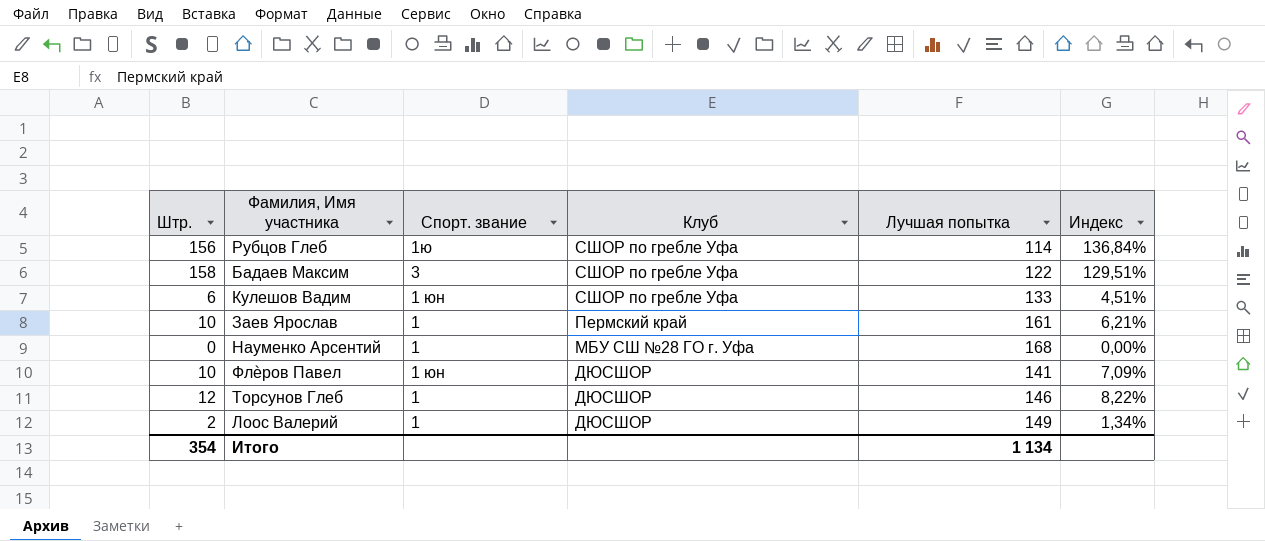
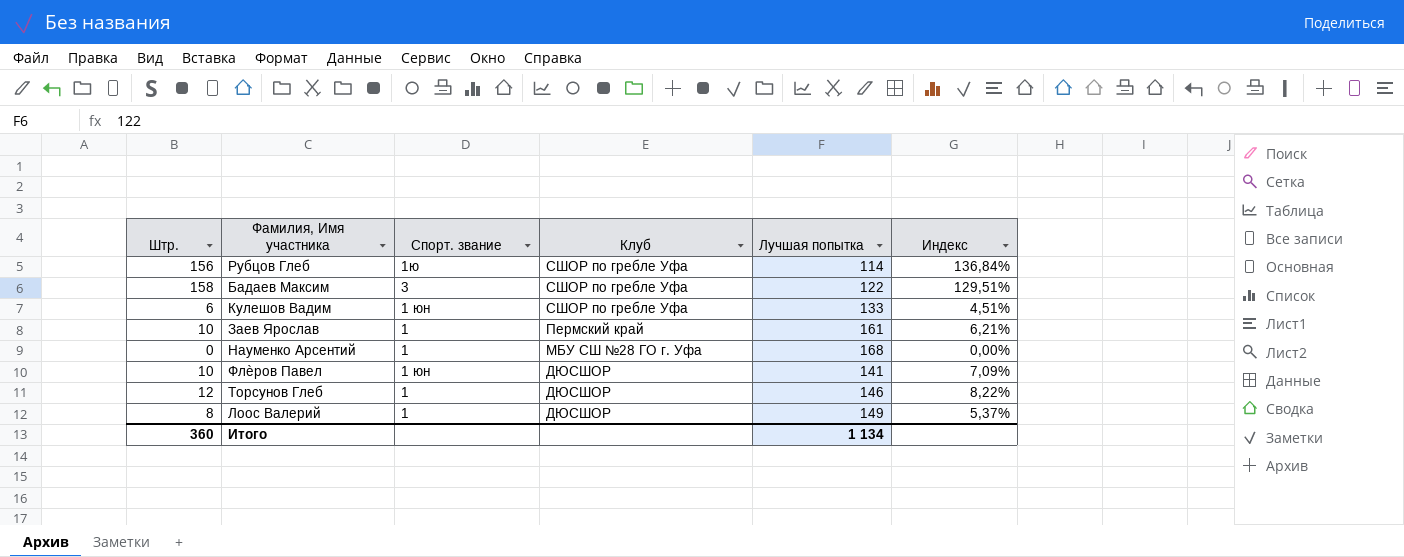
Лоос Валерий | Штр.: 2 -> 8
Лоос Валерий | Индекс: 1,34% -> 5,37%
Итого | Штр.: 354 -> 360

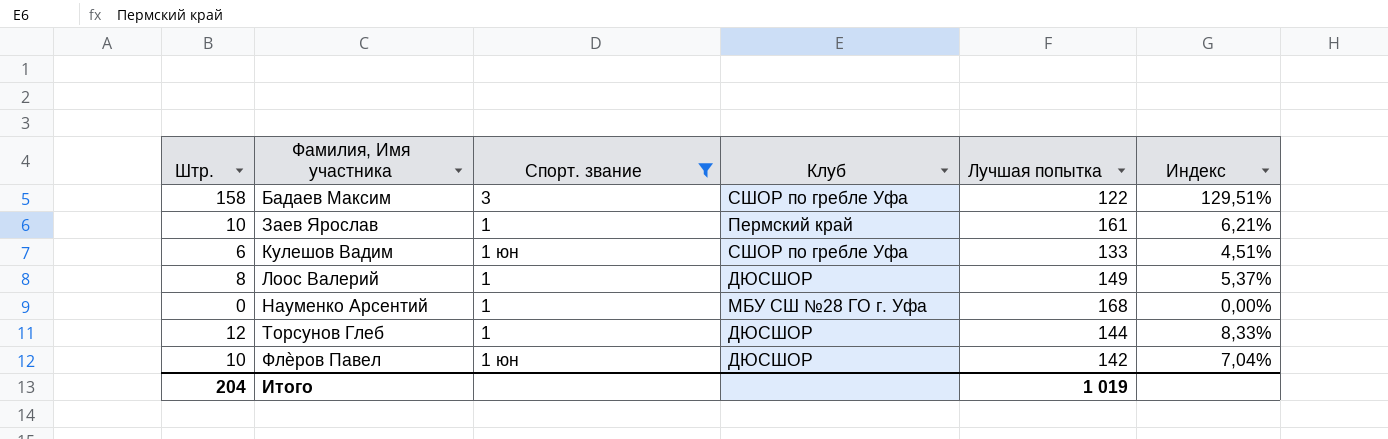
filter: none -> Спорт. звание != 1ю
row order: Клуб descending -> Фамилия, Имя участника ascending
Торсунов Глеб | Лучшая попытка: 146 -> 144
Торсунов Глеб | Индекс: 8,22% -> 8,33%
Флѐров Павел | Лучшая попытка: 141 -> 142
Флѐров Павел | Индекс: 7,09% -> 7,04%
Итого | Штр.: 360 -> 204
Итого | Лучшая попытка: 1 134 -> 1 019

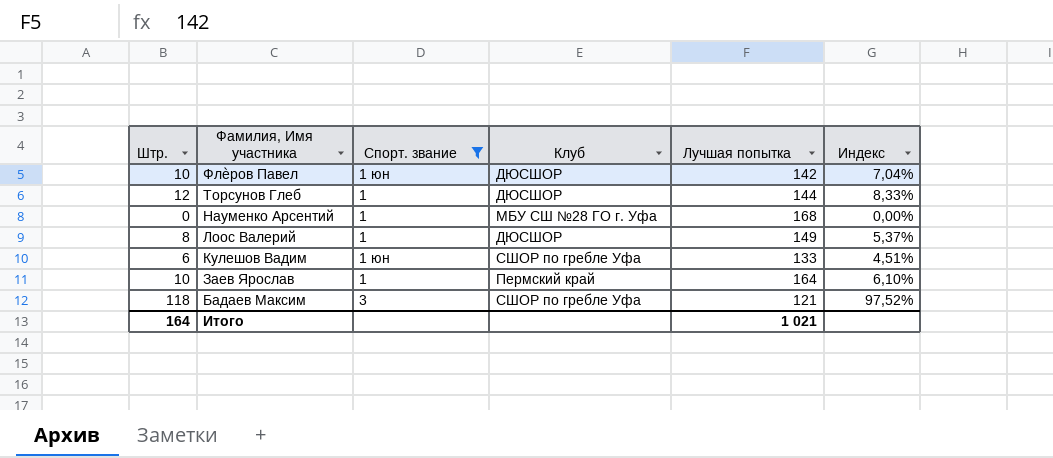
row order: Фамилия, Имя участника ascending -> Фамилия, Имя участника descending
Заев Ярослав | Лучшая попытка: 161 -> 164
Заев Ярослав | Индекс: 6,21% -> 6,10%
Бадаев Максим | Штр.: 158 -> 118
Бадаев Максим | Лучшая попытка: 122 -> 121
Бадаев Максим | Индекс: 129,51% -> 97,52%
Итого | Штр.: 204 -> 164
Итого | Лучшая попытка: 1 019 -> 1 021

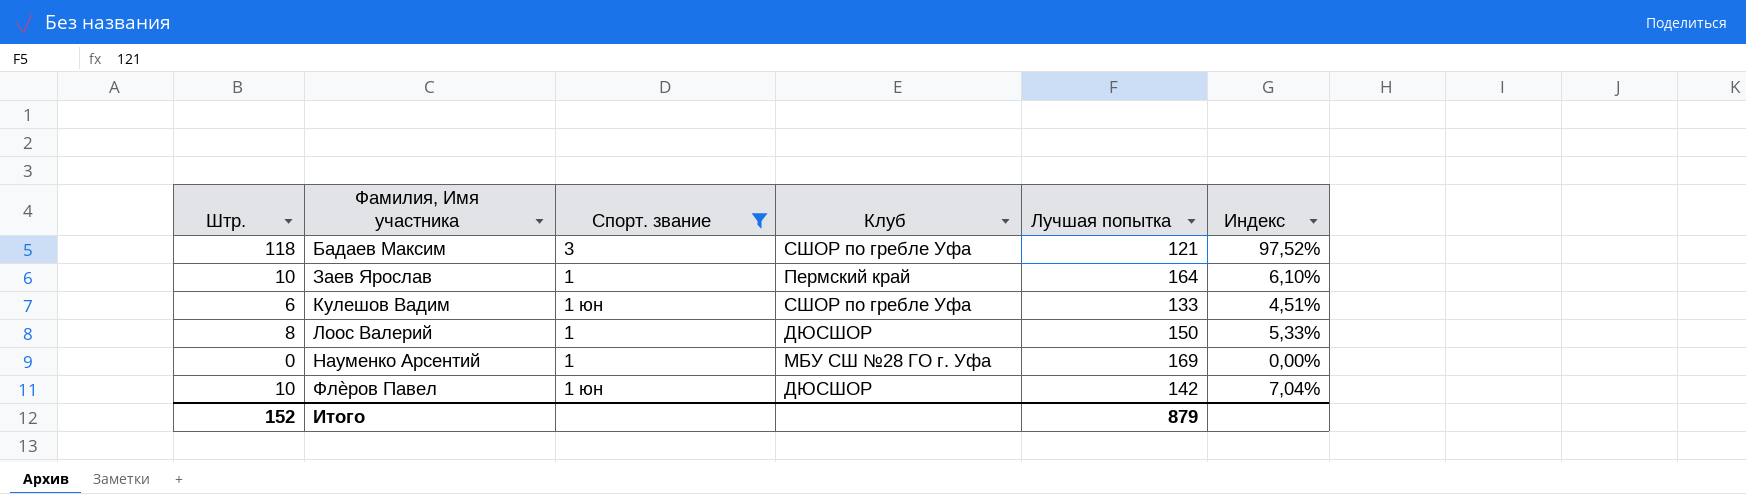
row order: Фамилия, Имя участника descending -> Фамилия, Имя участника ascending
row Торсунов Глеб: 12 | 1 | ДЮСШОР | 144 | 8,33% -> none
Лоос Валерий | Лучшая попытка: 149 -> 150
Лоос Валерий | Индекс: 5,37% -> 5,33%
Науменко Арсентий | Лучшая попытка: 168 -> 169
Итого | Штр.: 164 -> 152
Итого | Лучшая попытка: 1 021 -> 879

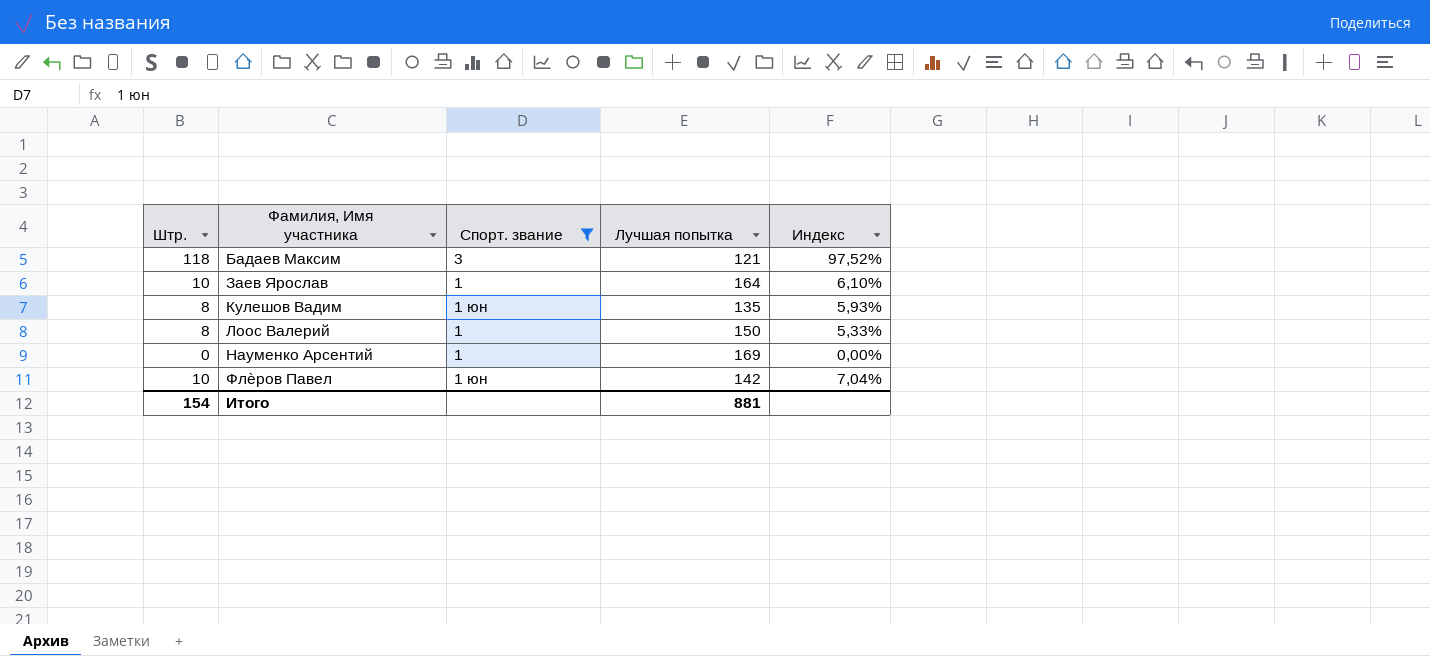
column Клуб | position: 4 -> none
Кулешов Вадим | Штр.: 6 -> 8
Кулешов Вадим | Лучшая попытка: 133 -> 135
Кулешов Вадим | Индекс: 4,51% -> 5,93%
Итого | Штр.: 152 -> 154
Итого | Лучшая попытка: 879 -> 881

